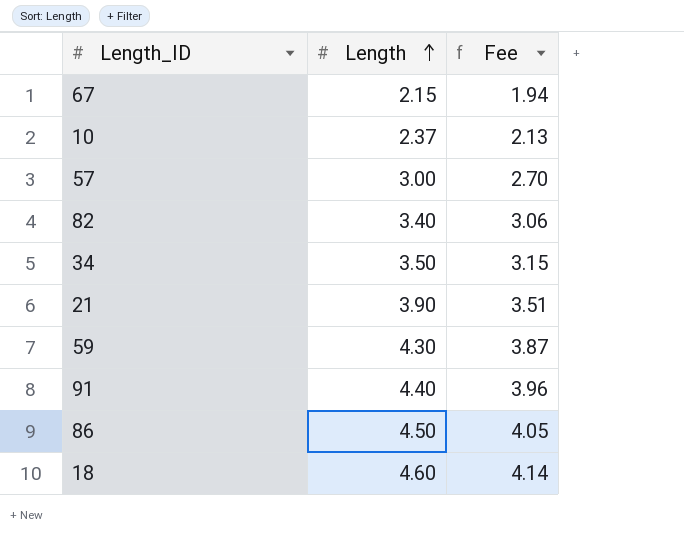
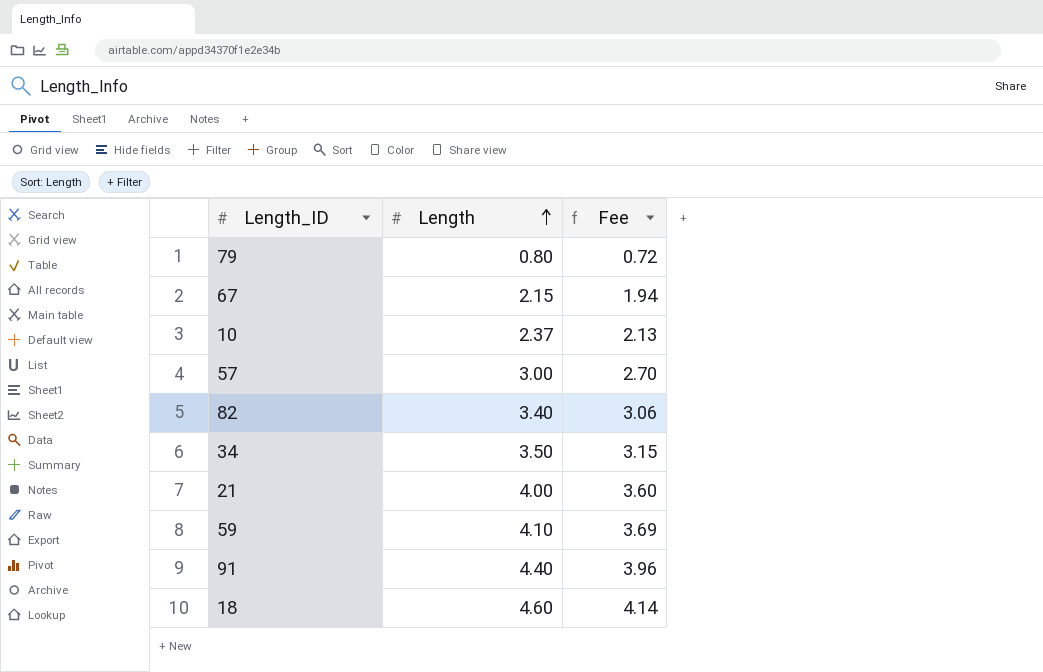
row 86: 4.50 | 4.05 -> none
row 79: none -> 0.80 | 0.72
21 | Length: 3.90 -> 4.00
21 | Fee: 3.51 -> 3.60
59 | Length: 4.30 -> 4.10
59 | Fee: 3.87 -> 3.69

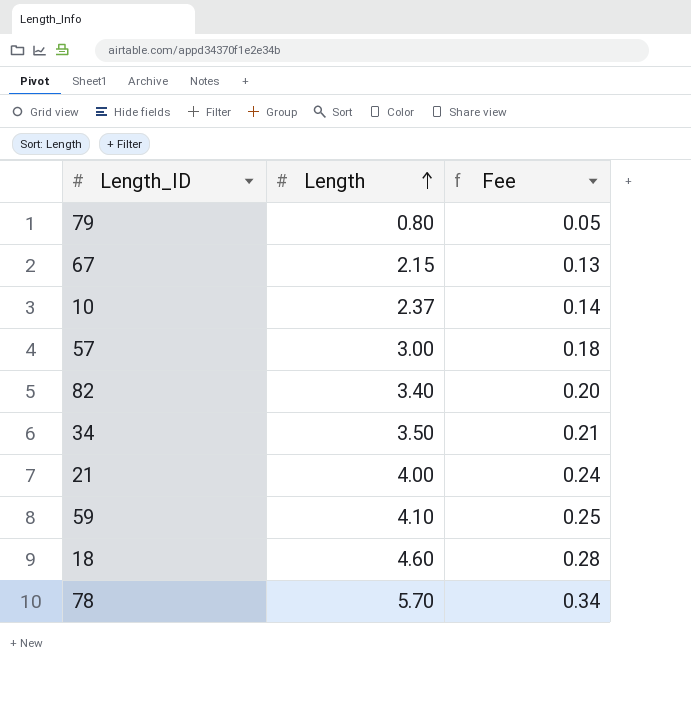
column Fee | formula: [Length] * 0.9 -> [Length] * 0.06
row 91: 4.40 | 3.96 -> none
row 78: none -> 5.70 | 0.34

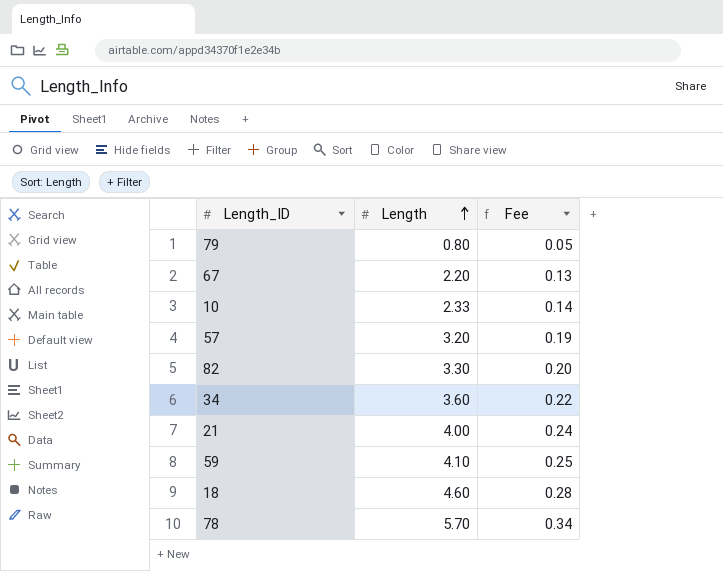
67 | Length: 2.15 -> 2.20
10 | Length: 2.37 -> 2.33
57 | Length: 3.00 -> 3.20
57 | Fee: 0.18 -> 0.19
82 | Length: 3.40 -> 3.30
34 | Length: 3.50 -> 3.60
34 | Fee: 0.21 -> 0.22

